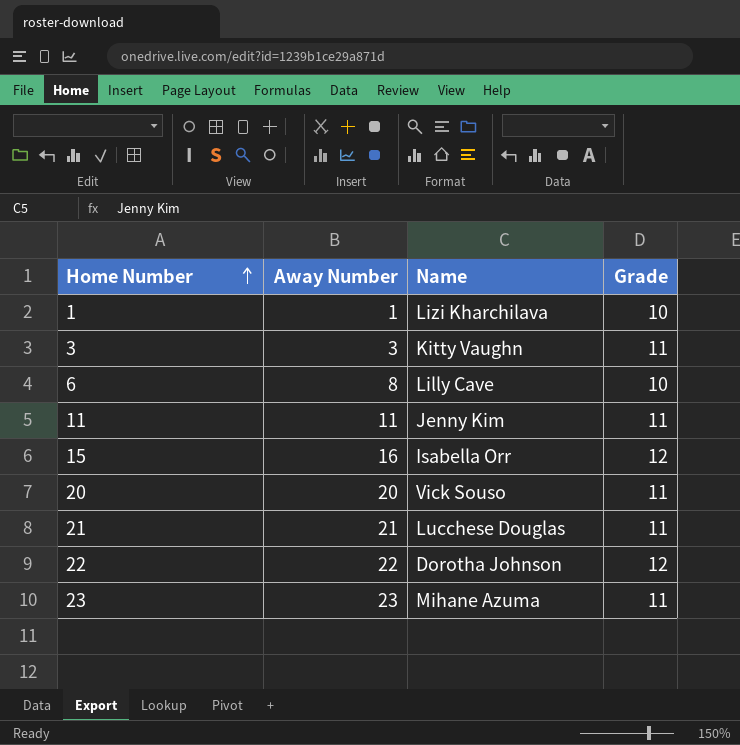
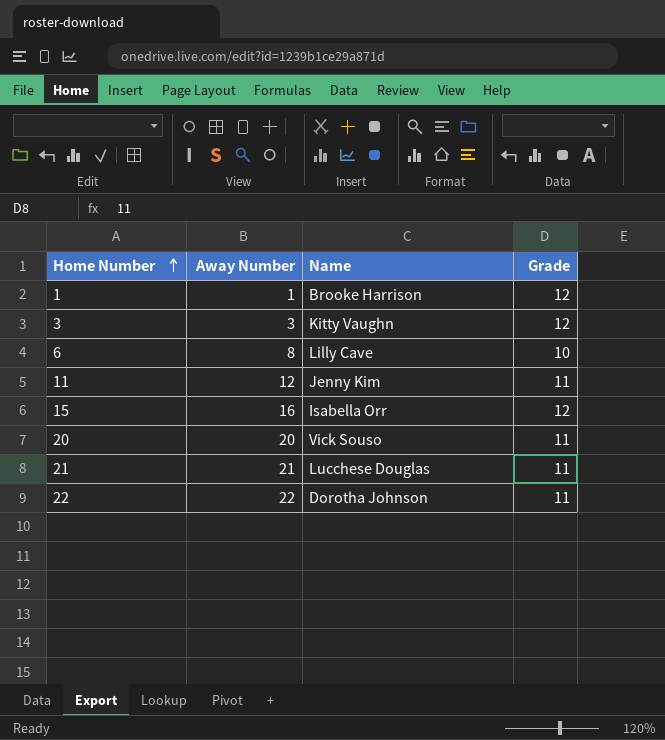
row 23: 23 | Mihane Azuma | 11 -> none
1 | Name: Lizi Kharchilava -> Brooke Harrison
1 | Grade: 10 -> 12
3 | Grade: 11 -> 12
11 | Away Number: 11 -> 12
22 | Grade: 12 -> 11

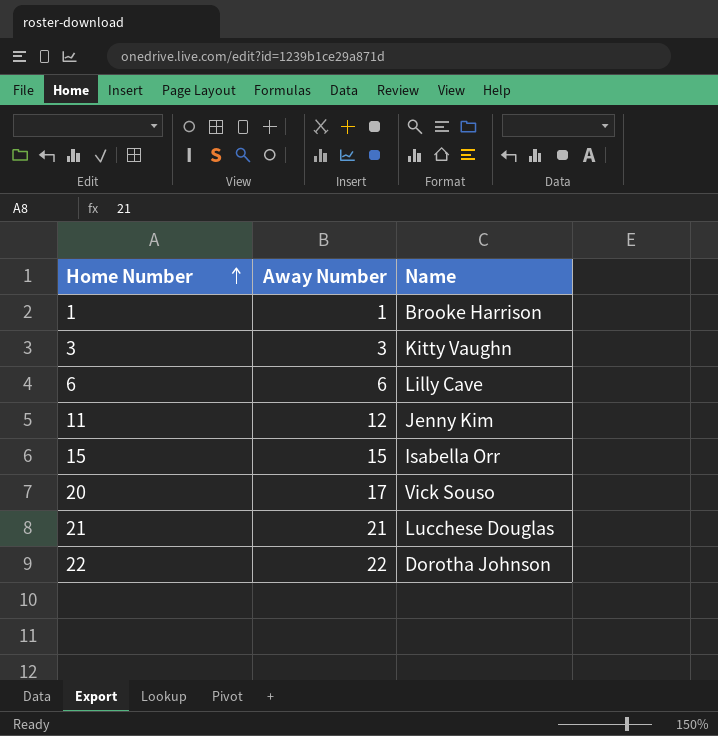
column Grade | position: 4 -> none
6 | Away Number: 8 -> 6
15 | Away Number: 16 -> 15
20 | Away Number: 20 -> 17

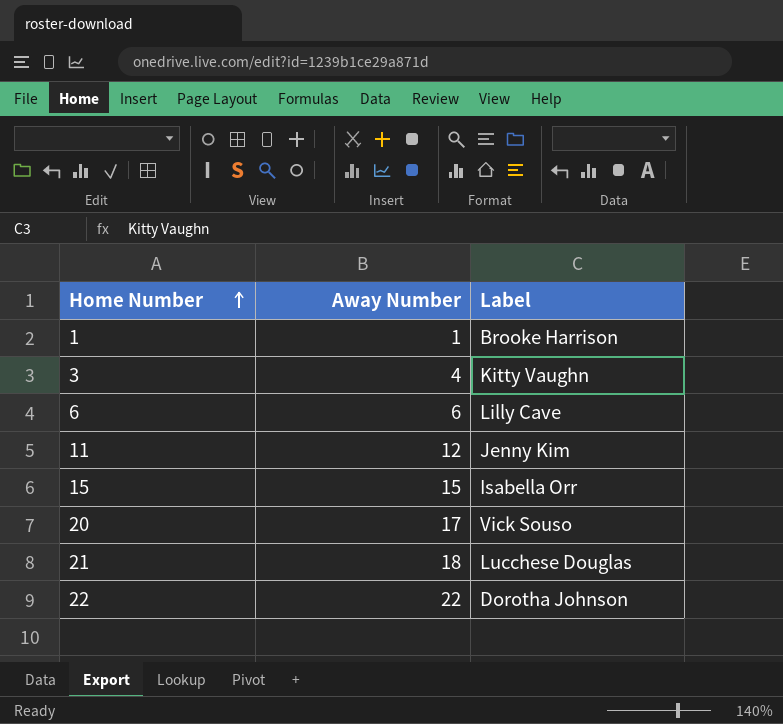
column name: Name -> Label
3 | Away Number: 3 -> 4
21 | Away Number: 21 -> 18

